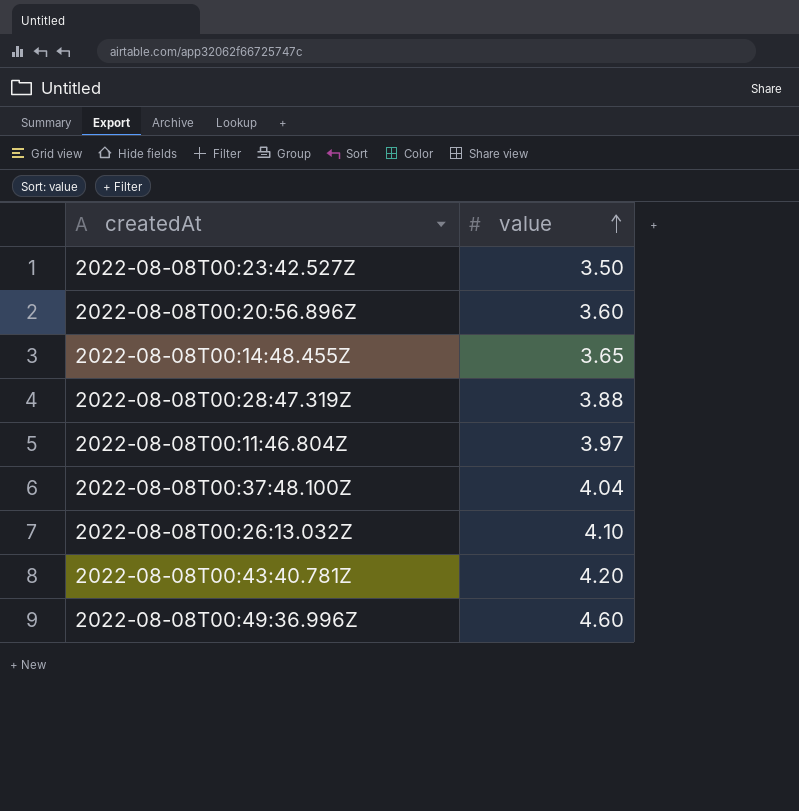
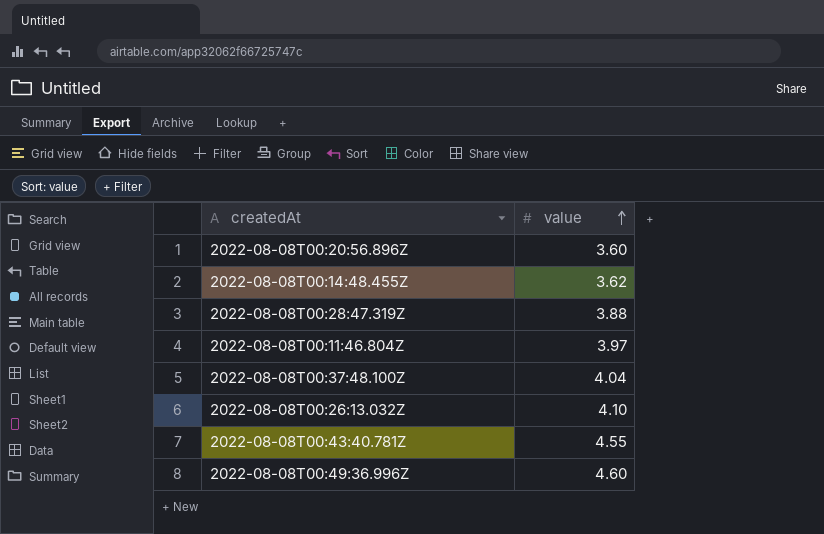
row 2022-08-08T00:23:42.527Z: 3.50 -> none
2022-08-08T00:14:48.455Z | value: 3.65 -> 3.62
2022-08-08T00:43:40.781Z | value: 4.20 -> 4.55

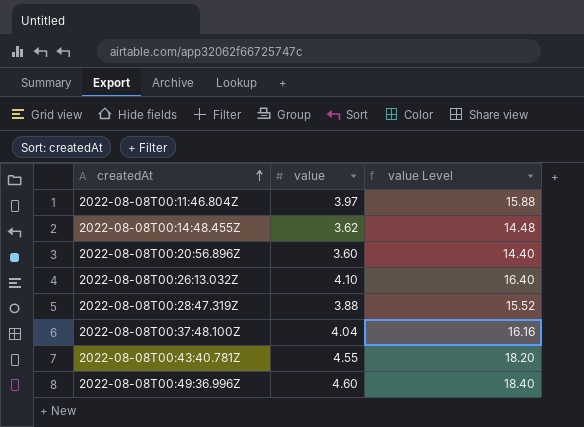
row order: value ascending -> createdAt ascending
column value Level | formula: none -> [value] * 4

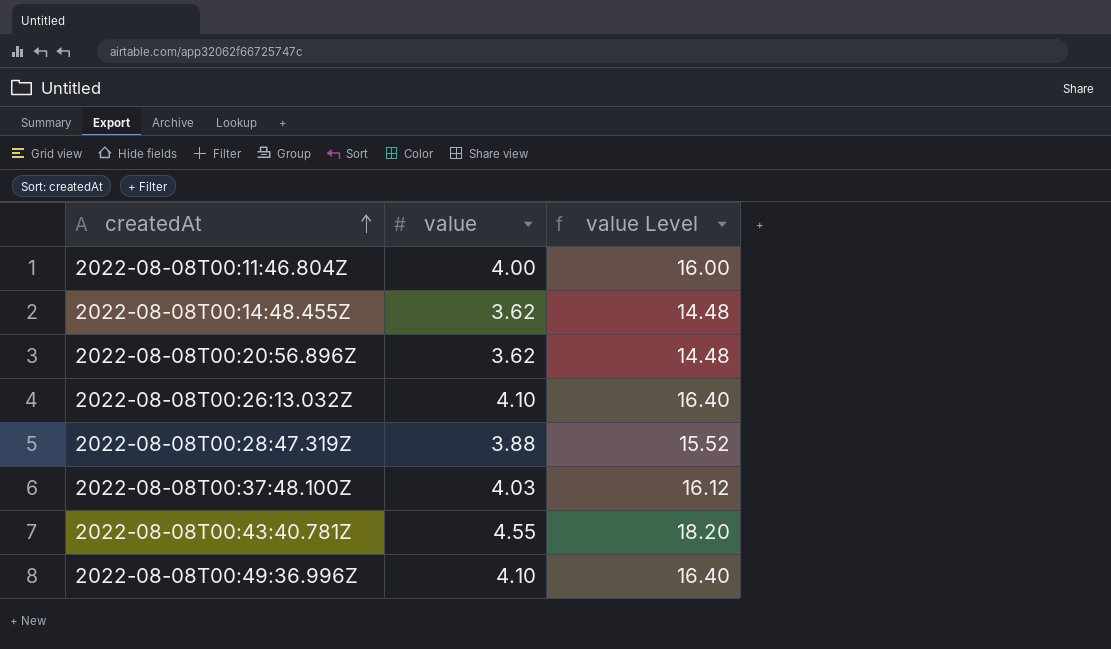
2022-08-08T00:11:46.804Z | value: 3.97 -> 4.00
2022-08-08T00:11:46.804Z | value Level: 15.88 -> 16.00
2022-08-08T00:20:56.896Z | value: 3.60 -> 3.62
2022-08-08T00:20:56.896Z | value Level: 14.40 -> 14.48
2022-08-08T00:37:48.100Z | value: 4.04 -> 4.03
2022-08-08T00:37:48.100Z | value Level: 16.16 -> 16.12
2022-08-08T00:49:36.996Z | value: 4.60 -> 4.10
2022-08-08T00:49:36.996Z | value Level: 18.40 -> 16.40

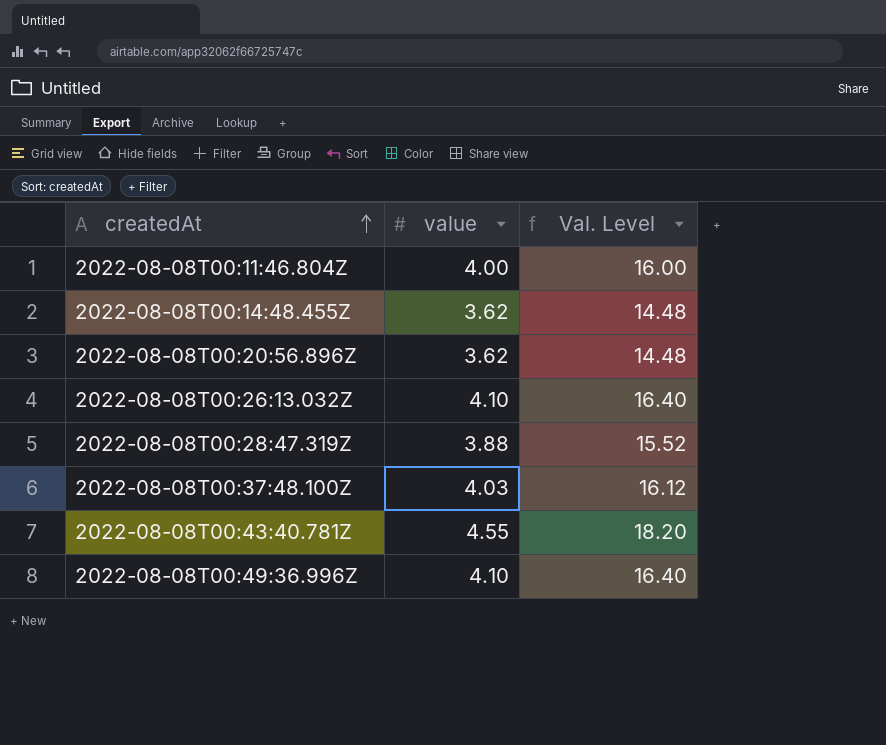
column name: value Level -> Val. Level

